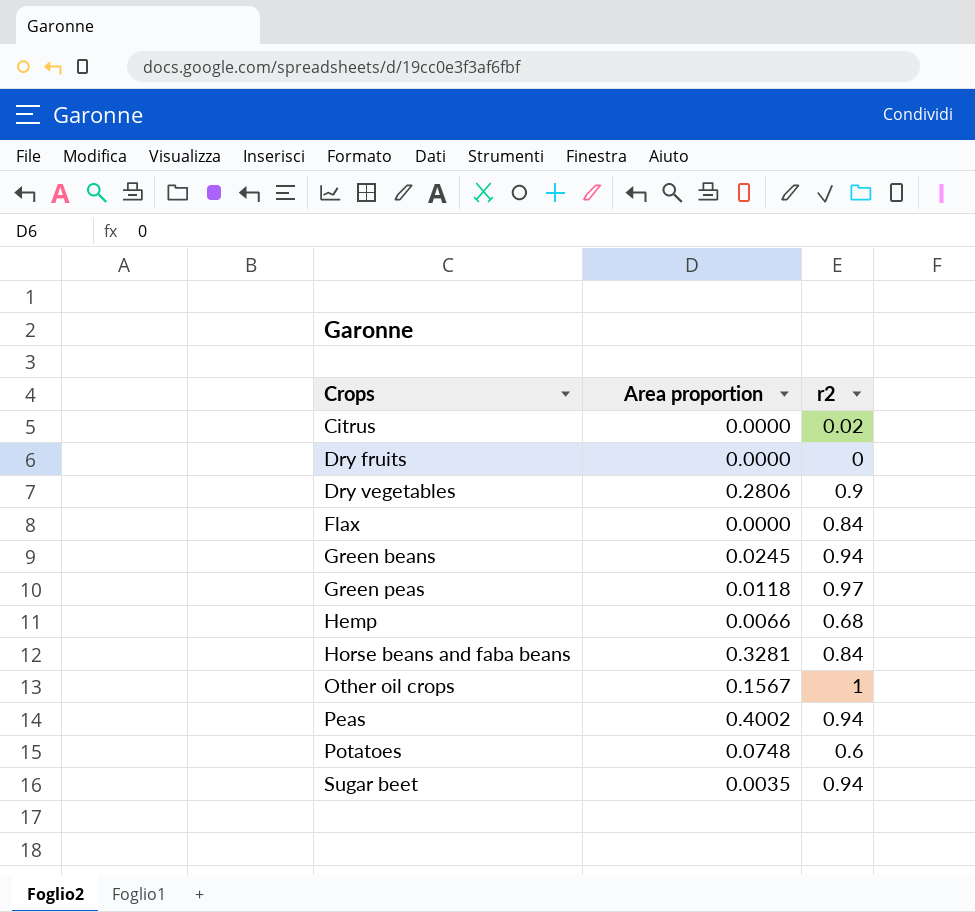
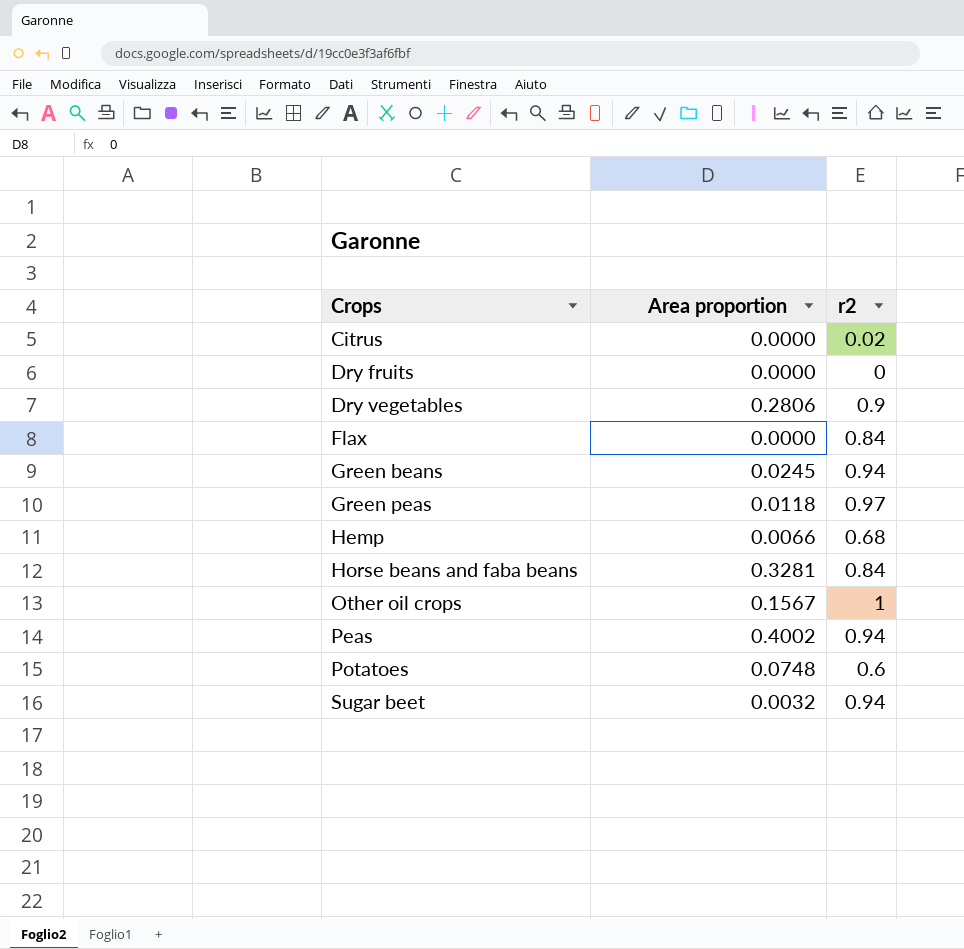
Sugar beet | Area proportion: 0.0035 -> 0.0032

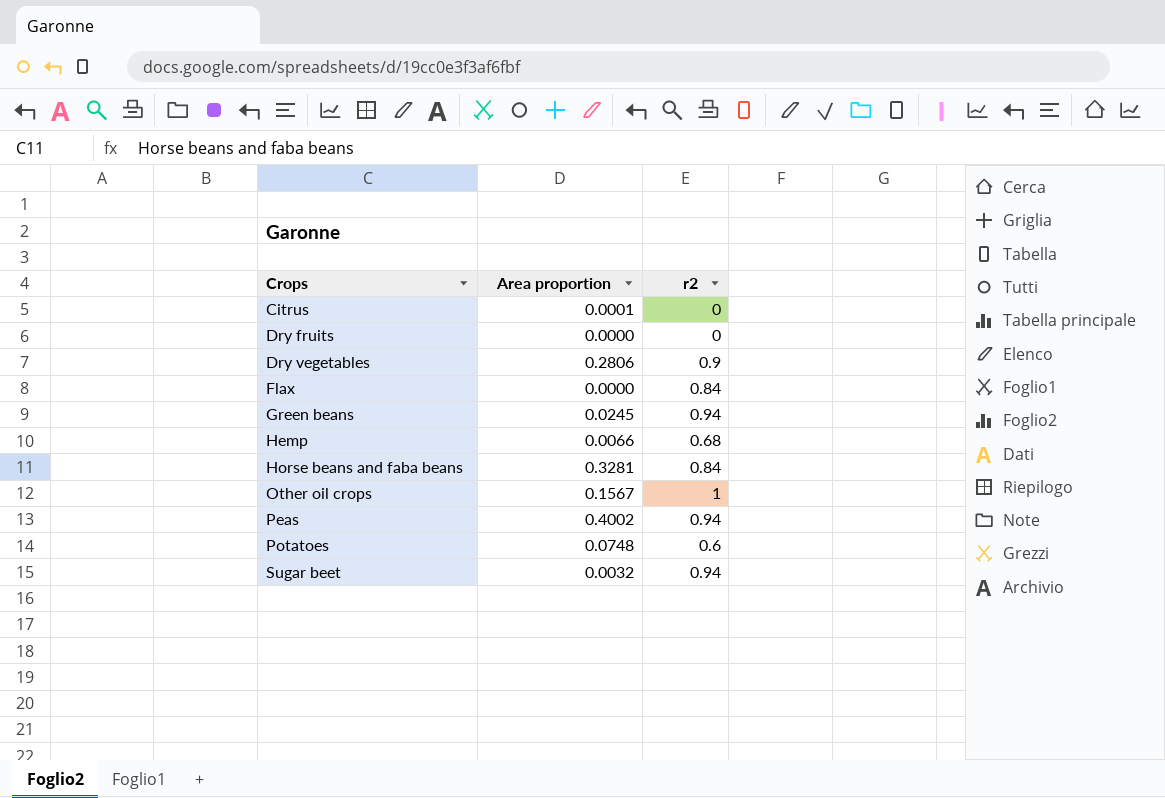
row Green peas: 0.0118 | 0.97 -> none
Citrus | Area proportion: 0.0000 -> 0.0001
Citrus | r2: 0.02 -> 0

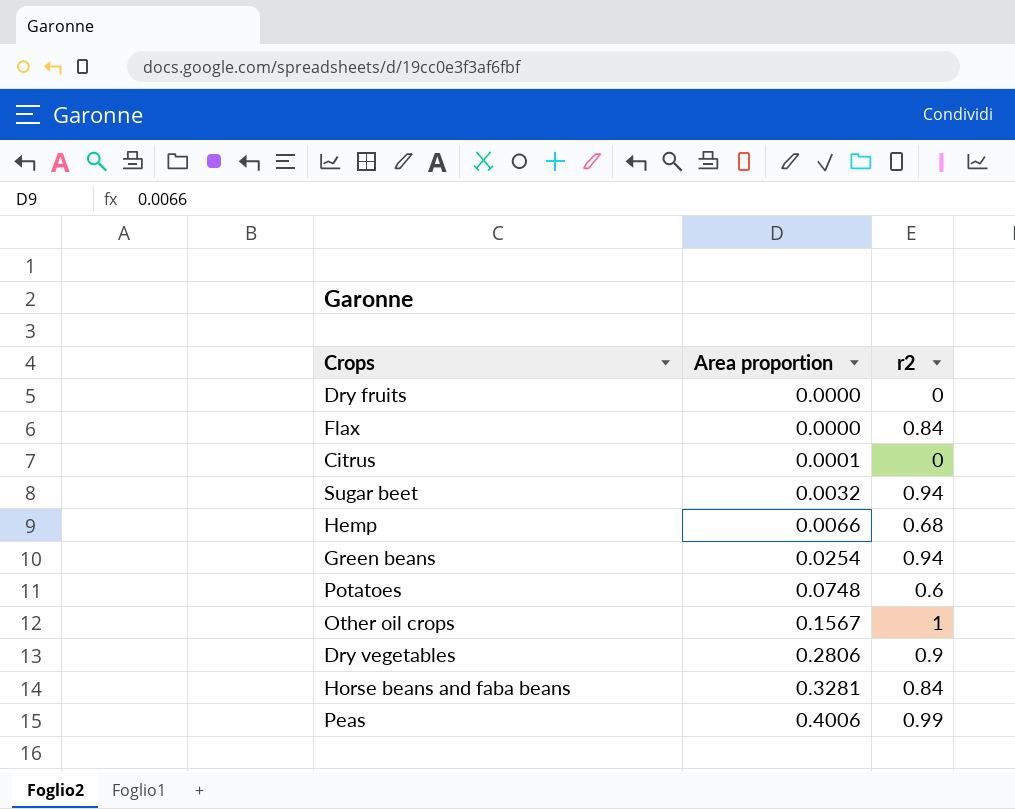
row order: Crops ascending -> Area proportion ascending
Green beans | Area proportion: 0.0245 -> 0.0254
Peas | Area proportion: 0.4002 -> 0.4006
Peas | r2: 0.94 -> 0.99

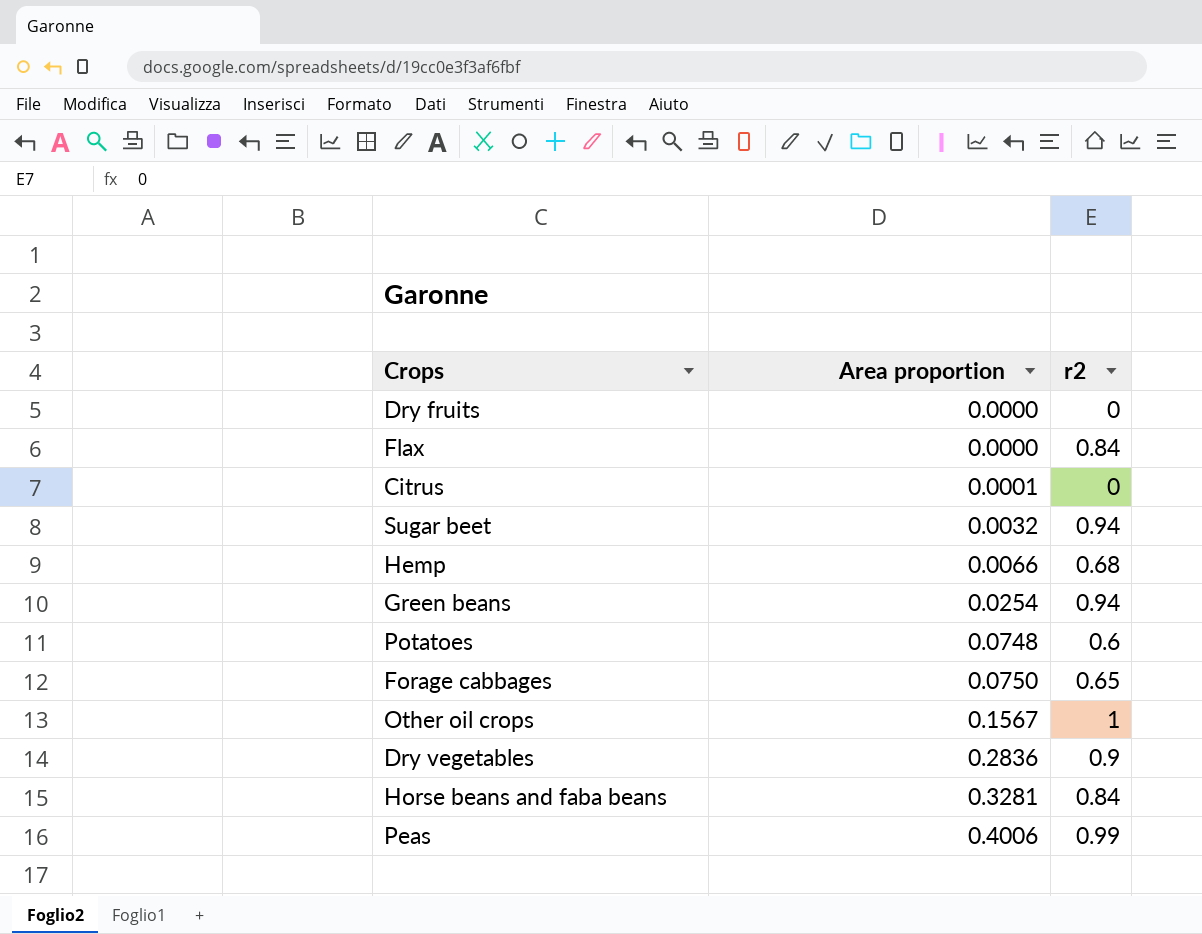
row Forage cabbages: none -> 0.0750 | 0.65
Dry vegetables | Area proportion: 0.2806 -> 0.2836

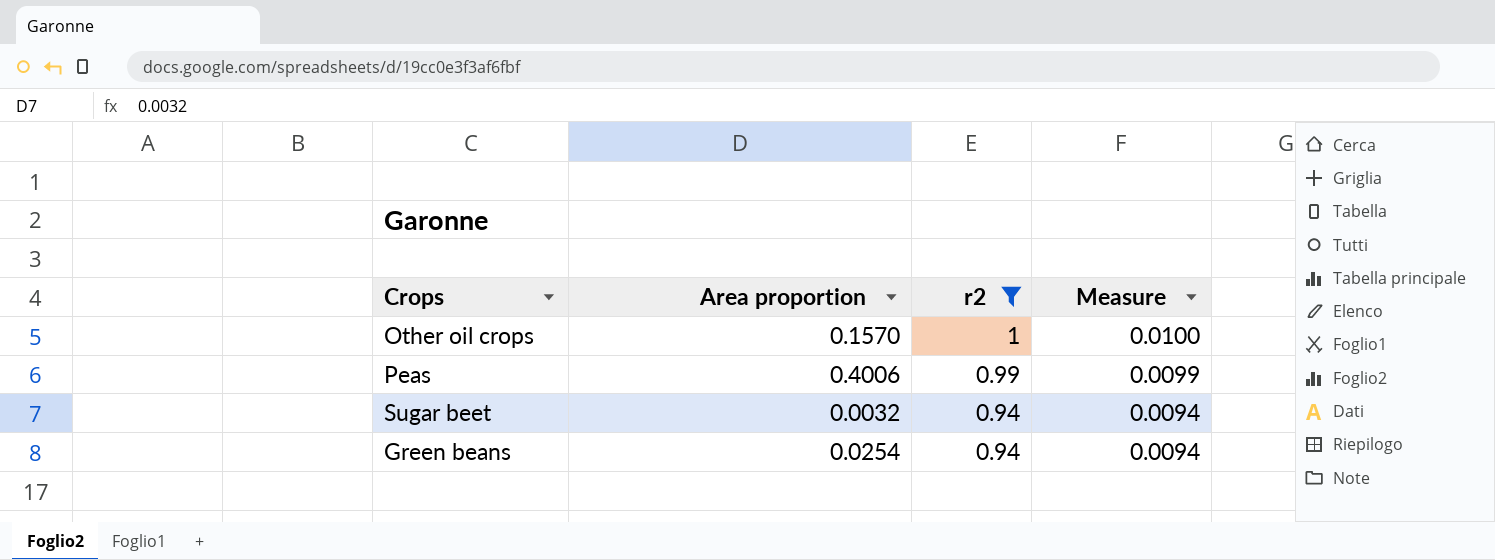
filter: none -> r2 >= 0.94
row order: Area proportion ascending -> r2 descending
column Measure | formula: none -> [r2] * 0.01
Other oil crops | Area proportion: 0.1567 -> 0.1570

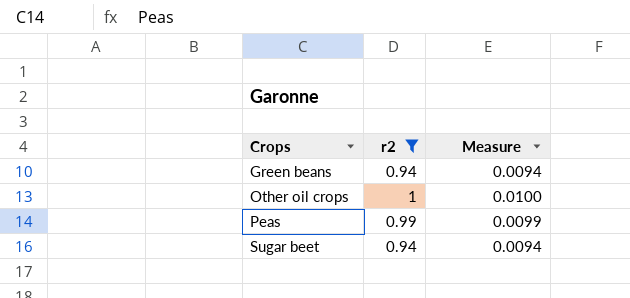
row order: r2 descending -> Crops ascending
column Area proportion | position: 2 -> none

